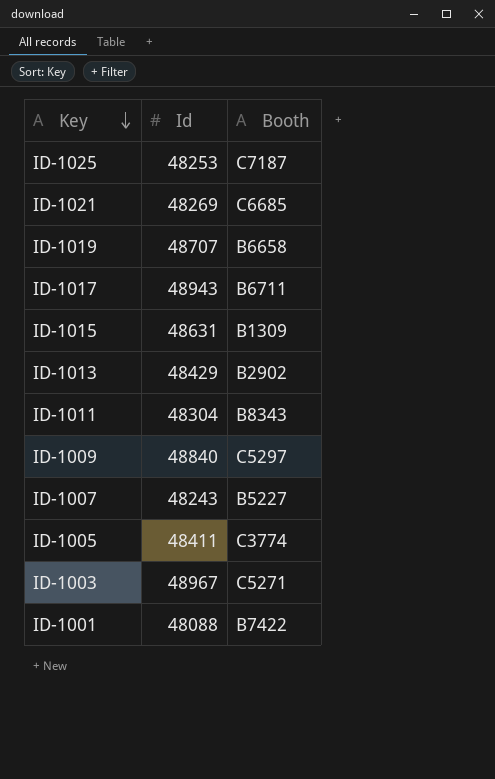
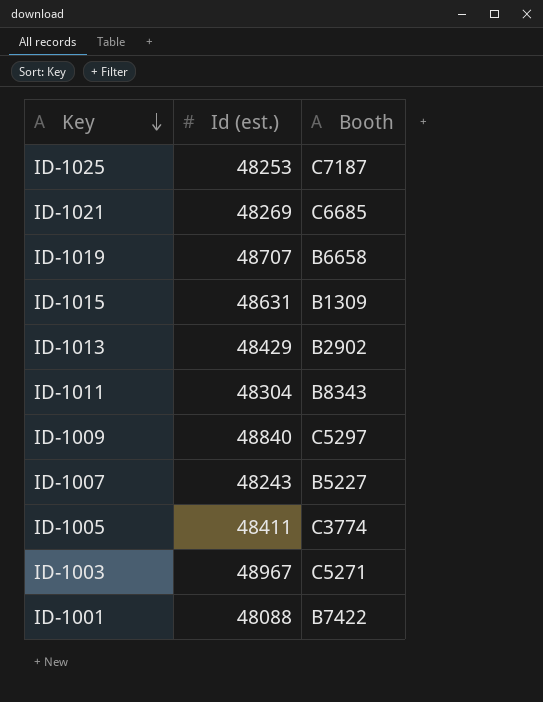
column name: Id -> Id (est.)
row ID-1017: 48943 | B6711 -> none

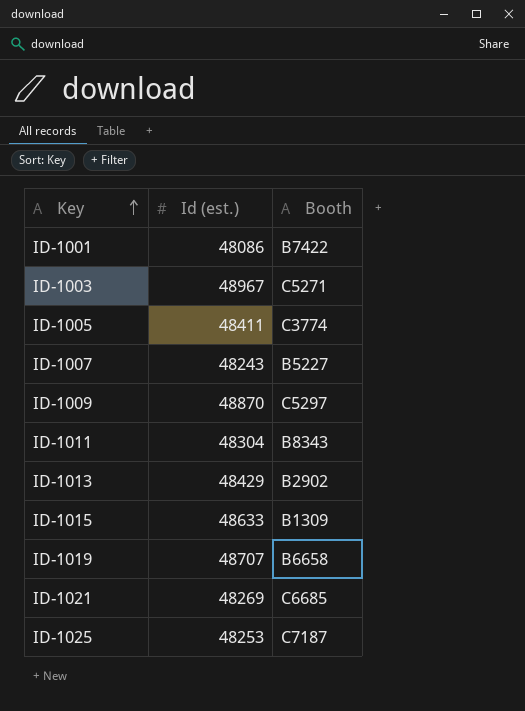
row order: Key descending -> Key ascending
ID-1001 | Id (est.): 48088 -> 48086
ID-1009 | Id (est.): 48840 -> 48870
ID-1015 | Id (est.): 48631 -> 48633

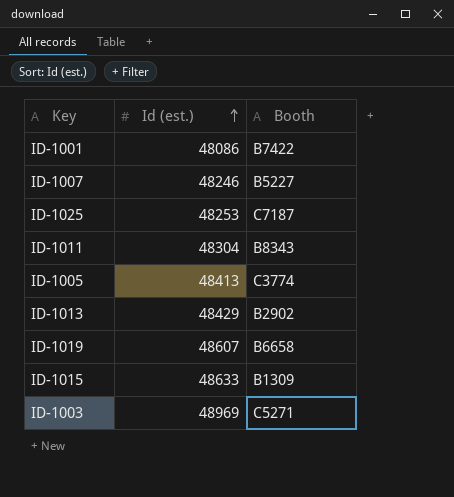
row order: Key ascending -> Id (est.) ascending
row ID-1009: 48870 | C5297 -> none
row ID-1021: 48269 | C6685 -> none
ID-1007 | Id (est.): 48243 -> 48246
ID-1005 | Id (est.): 48411 -> 48413
ID-1019 | Id (est.): 48707 -> 48607
ID-1003 | Id (est.): 48967 -> 48969

